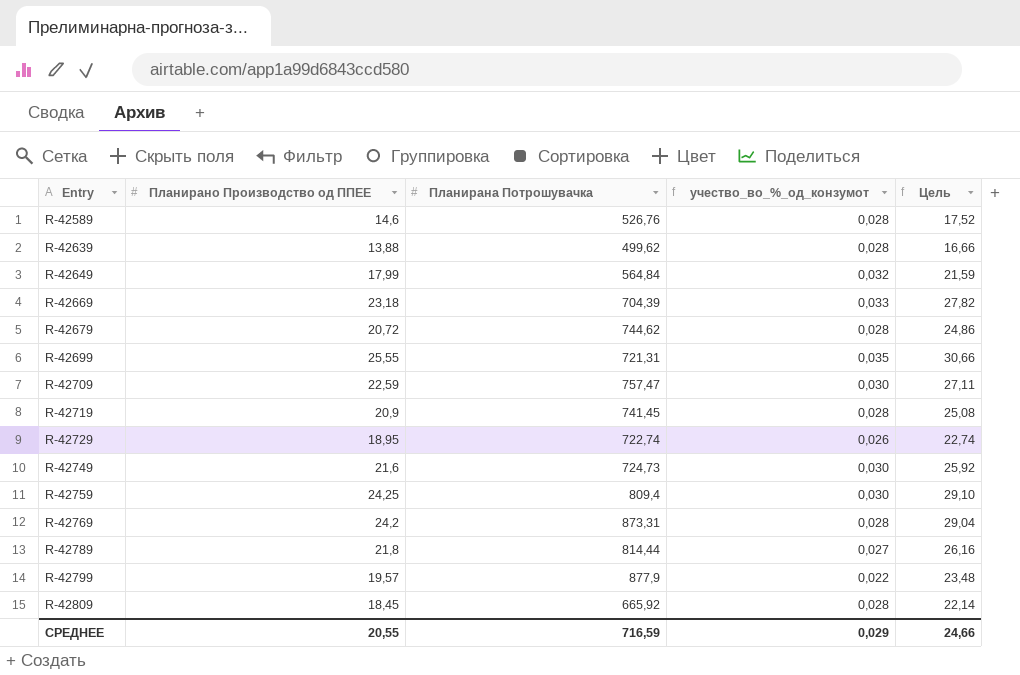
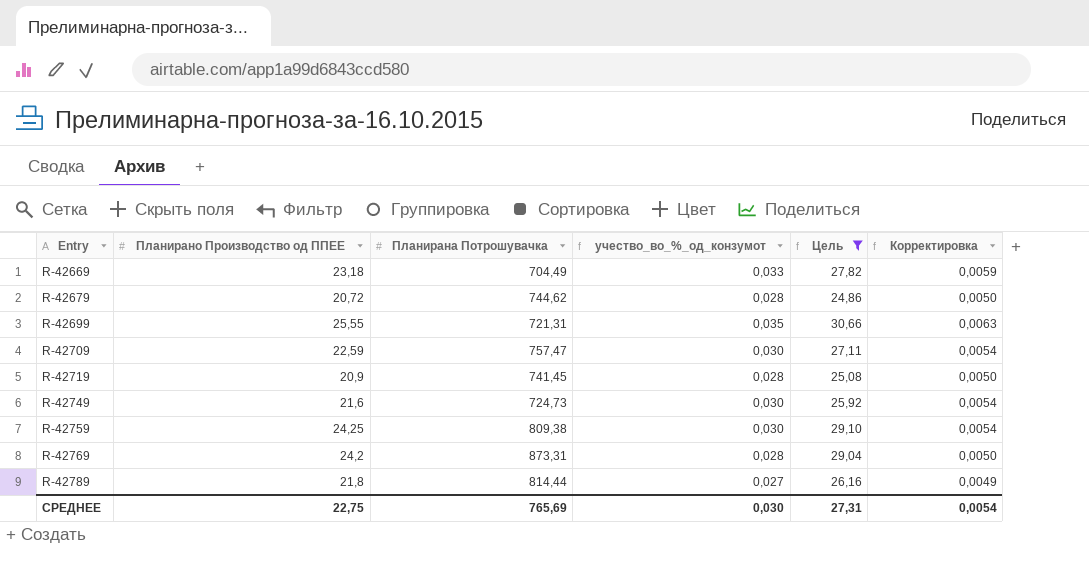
filter: none -> Цель >= 24,86
column Корректировка | formula: none -> [учество_во_%_од_конзумот] * 0,18
R-42669 | Планирана Потрошувачка: 704,39 -> 704,49
R-42759 | Планирана Потрошувачка: 809,4 -> 809,38
СРЕДНЕЕ | Планирано Производство од ППЕЕ: 20,55 -> 22,75
СРЕДНЕЕ | Планирана Потрошувачка: 716,59 -> 765,69
СРЕДНЕЕ | учество_во_%_од_конзумот: 0,029 -> 0,030
СРЕДНЕЕ | Цель: 24,66 -> 27,31

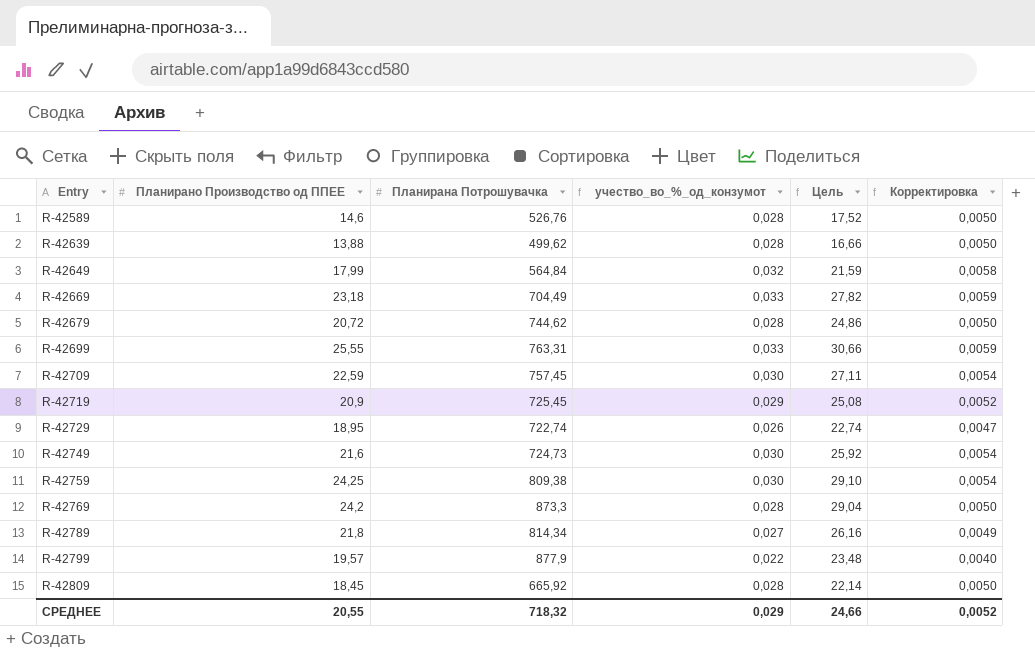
filter: Цель >= 24,86 -> none
R-42699 | Планирана Потрошувачка: 721,31 -> 763,31
R-42699 | учество_во_%_од_конзумот: 0,035 -> 0,033
R-42699 | Корректировка: 0,0063 -> 0,0059
R-42709 | Планирана Потрошувачка: 757,47 -> 757,45
R-42719 | Планирана Потрошувачка: 741,45 -> 725,45
R-42719 | учество_во_%_од_конзумот: 0,028 -> 0,029
R-42719 | Корректировка: 0,0050 -> 0,0052
R-42769 | Планирана Потрошувачка: 873,31 -> 873,3
R-42789 | Планирана Потрошувачка: 814,44 -> 814,34
СРЕДНЕЕ | Планирано Производство од ППЕЕ: 22,75 -> 20,55
СРЕДНЕЕ | Планирана Потрошувачка: 765,69 -> 718,32
СРЕДНЕЕ | учество_во_%_од_конзумот: 0,030 -> 0,029
СРЕДНЕЕ | Цель: 27,31 -> 24,66
СРЕДНЕЕ | Корректировка: 0,0054 -> 0,0052

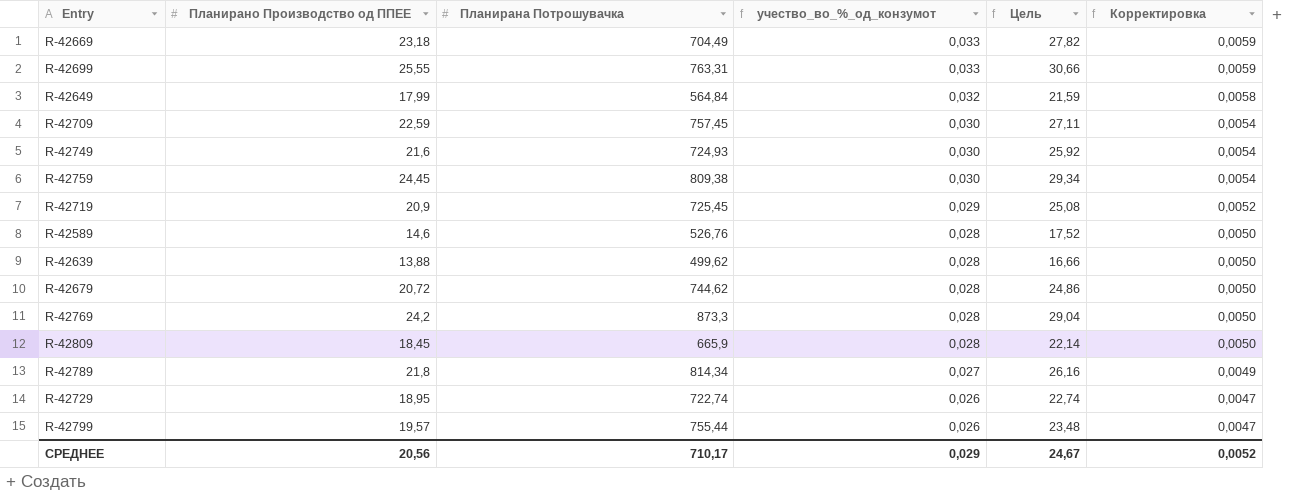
row order: Entry ascending -> учество_во_%_од_конзумот descending
R-42749 | Планирана Потрошувачка: 724,73 -> 724,93
R-42759 | Планирано Производство од ППЕЕ: 24,25 -> 24,45
R-42759 | Цель: 29,10 -> 29,34
R-42809 | Планирана Потрошувачка: 665,92 -> 665,9
R-42799 | Планирана Потрошувачка: 877,9 -> 755,44
R-42799 | учество_во_%_од_конзумот: 0,022 -> 0,026
R-42799 | Корректировка: 0,0040 -> 0,0047
СРЕДНЕЕ | Планирано Производство од ППЕЕ: 20,55 -> 20,56
СРЕДНЕЕ | Планирана Потрошувачка: 718,32 -> 710,17
СРЕДНЕЕ | Цель: 24,66 -> 24,67

